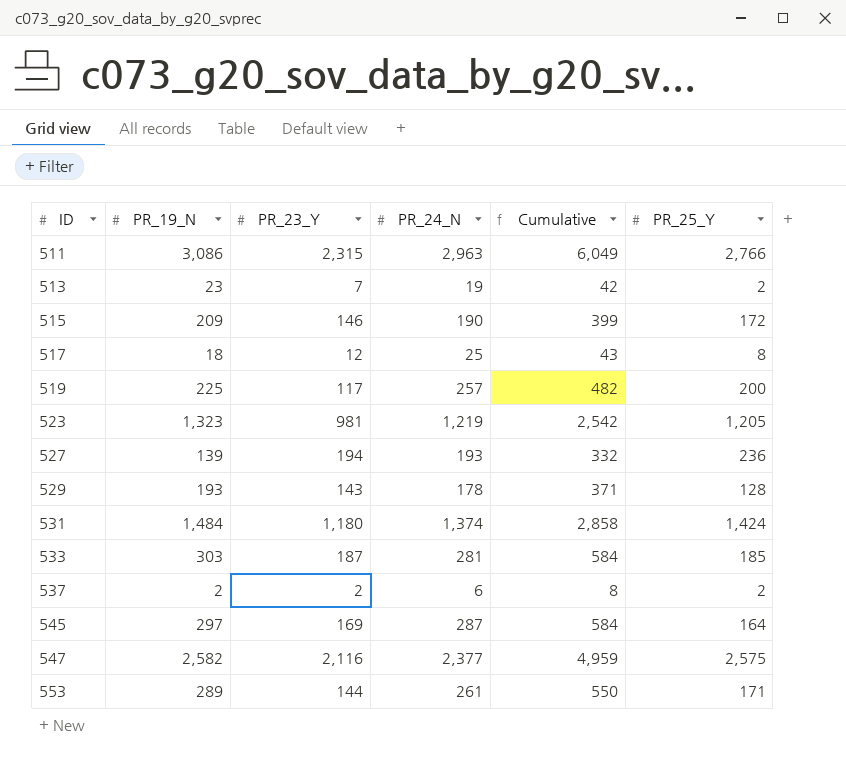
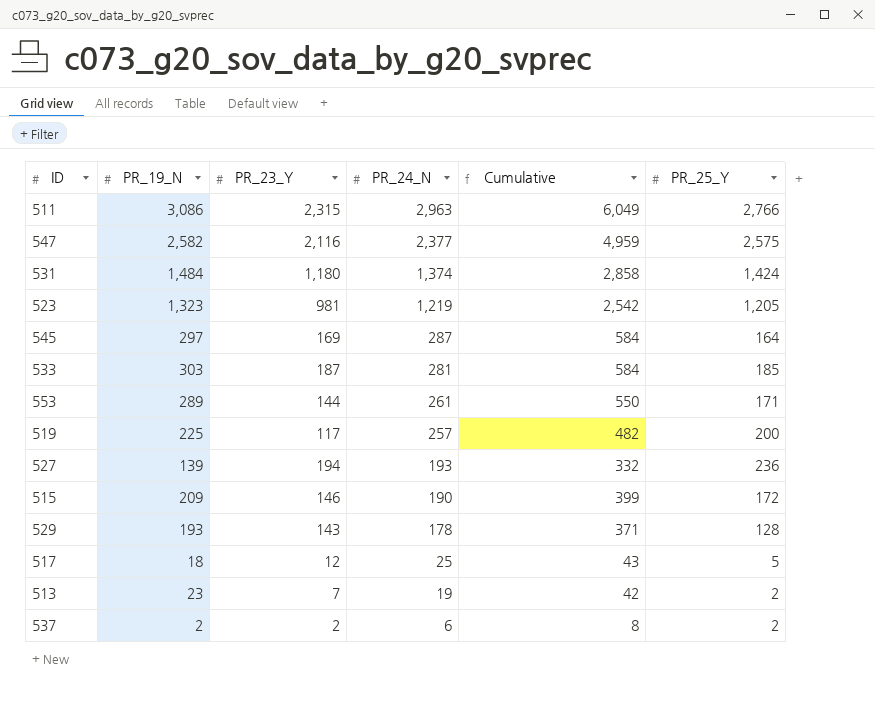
row order: ID ascending -> PR_24_N descending
517 | PR_25_Y: 8 -> 5

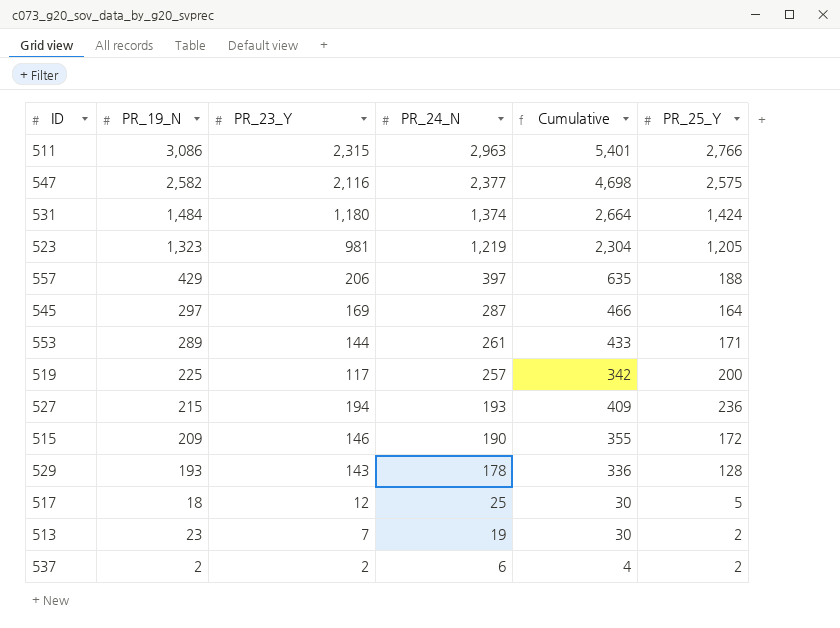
column Cumulative | formula: [PR_19_N] + [PR_24_N] -> [PR_19_N] + [PR_23_Y]
row 533: 303 | 187 | 281 | 584 | 185 -> none
row 557: none -> 429 | 206 | 397 | 635 | 188
527 | PR_19_N: 139 -> 215

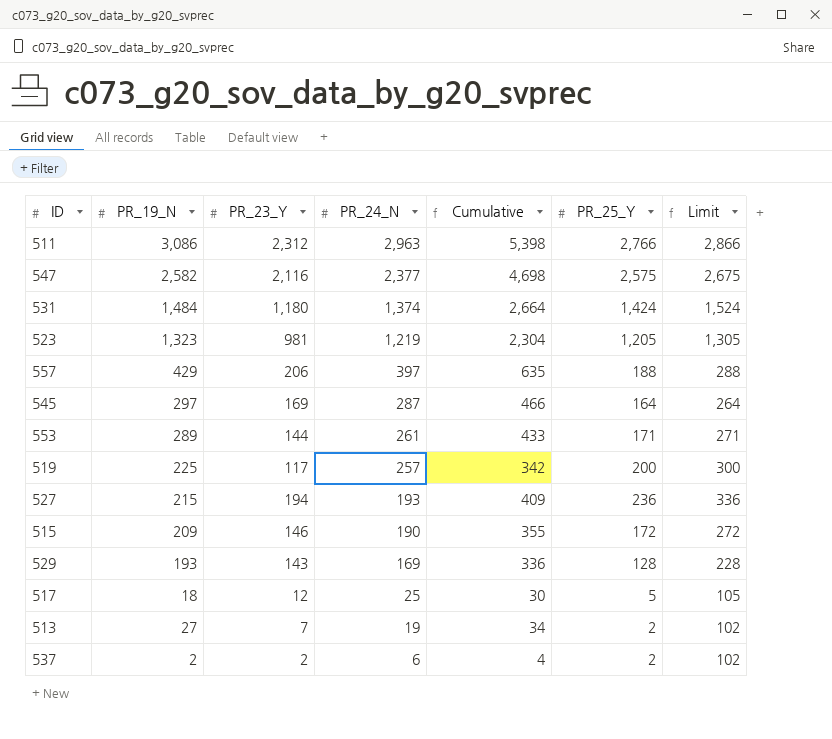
column Limit | formula: none -> [PR_25_Y] + 100
511 | PR_23_Y: 2,315 -> 2,312
511 | Cumulative: 5,401 -> 5,398
529 | PR_24_N: 178 -> 169
513 | PR_19_N: 23 -> 27
513 | Cumulative: 30 -> 34

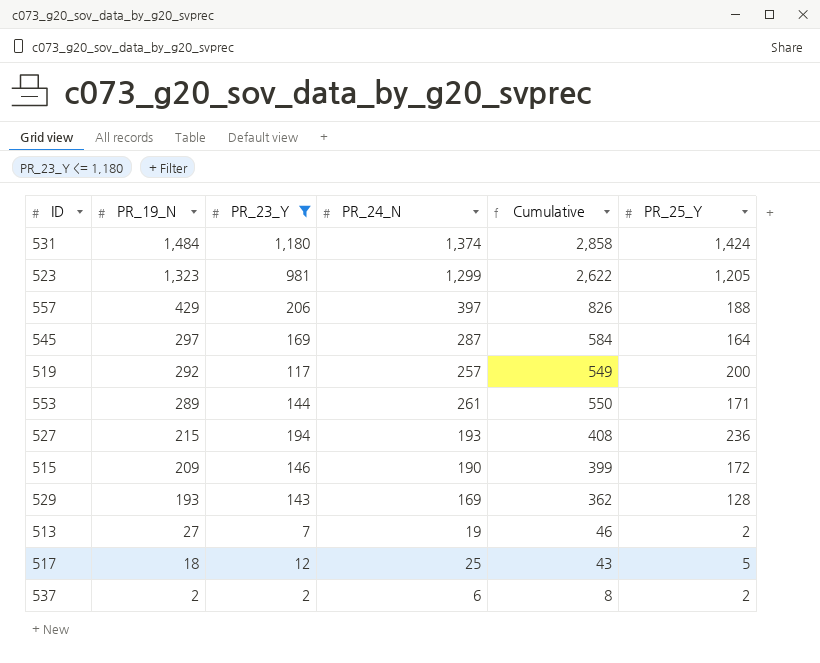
filter: none -> PR_23_Y <= 1,180
row order: PR_24_N descending -> PR_19_N descending
column Limit | formula: [PR_25_Y] + 100 -> none
column Cumulative | formula: [PR_19_N] + [PR_23_Y] -> [PR_19_N] + [PR_24_N]
523 | PR_24_N: 1,219 -> 1,299
519 | PR_19_N: 225 -> 292

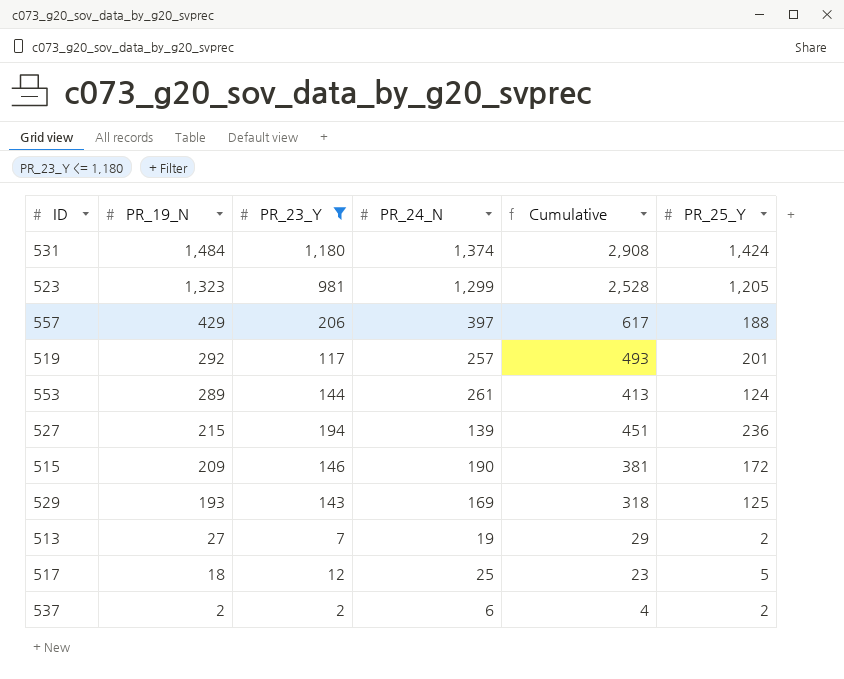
column Cumulative | formula: [PR_19_N] + [PR_24_N] -> [PR_19_N] + [PR_25_Y]
row 545: 297 | 169 | 287 | 584 | 164 -> none
519 | PR_25_Y: 200 -> 201
553 | PR_25_Y: 171 -> 124
527 | PR_24_N: 193 -> 139
529 | PR_25_Y: 128 -> 125

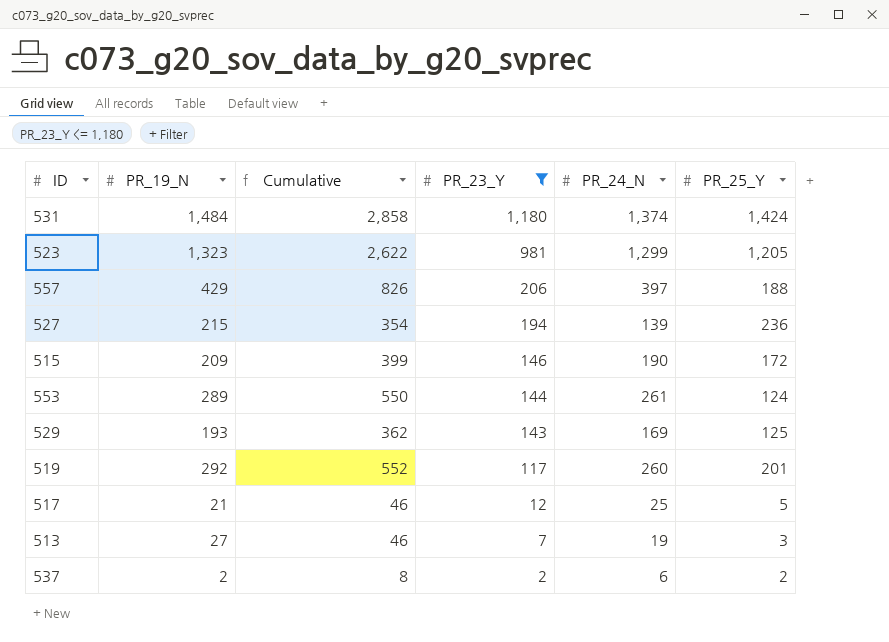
row order: PR_19_N descending -> PR_23_Y descending
column Cumulative | formula: [PR_19_N] + [PR_25_Y] -> [PR_19_N] + [PR_24_N]
column Cumulative | position: 5 -> 3
519 | PR_24_N: 257 -> 260
517 | PR_19_N: 18 -> 21
513 | PR_25_Y: 2 -> 3

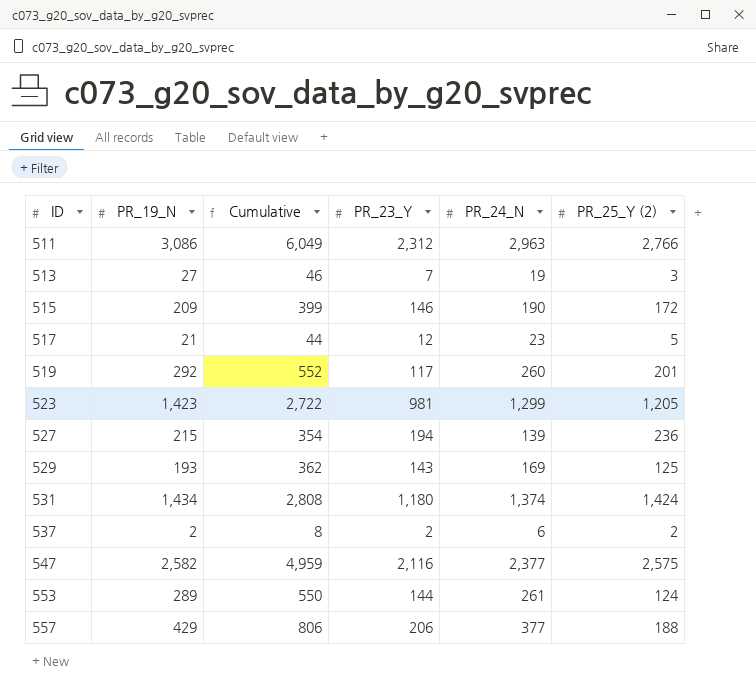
filter: PR_23_Y <= 1,180 -> none
row order: PR_23_Y descending -> ID ascending
column name: PR_25_Y -> PR_25_Y (2)
517 | Cumulative: 46 -> 44
517 | PR_24_N: 25 -> 23
523 | PR_19_N: 1,323 -> 1,423
523 | Cumulative: 2,622 -> 2,722
531 | PR_19_N: 1,484 -> 1,434
531 | Cumulative: 2,858 -> 2,808
557 | Cumulative: 826 -> 806
557 | PR_24_N: 397 -> 377

